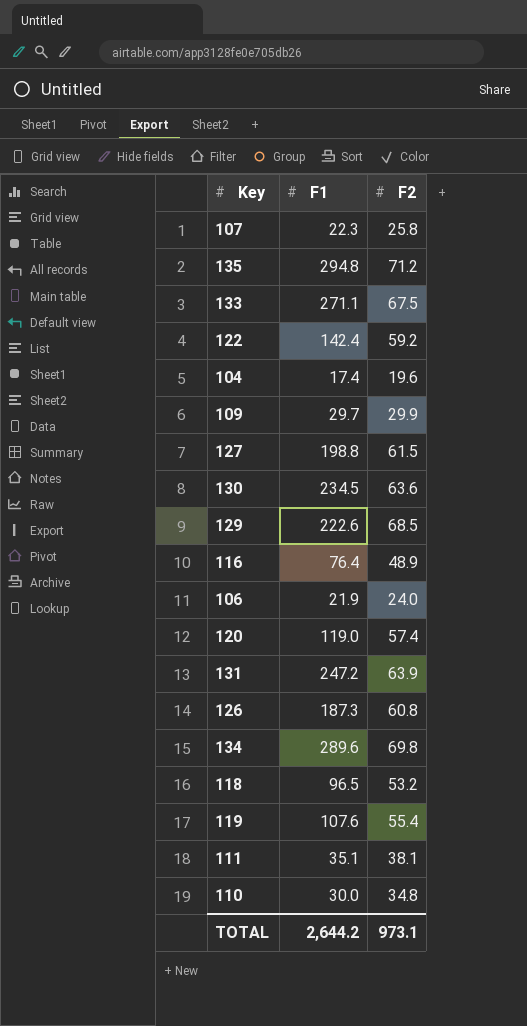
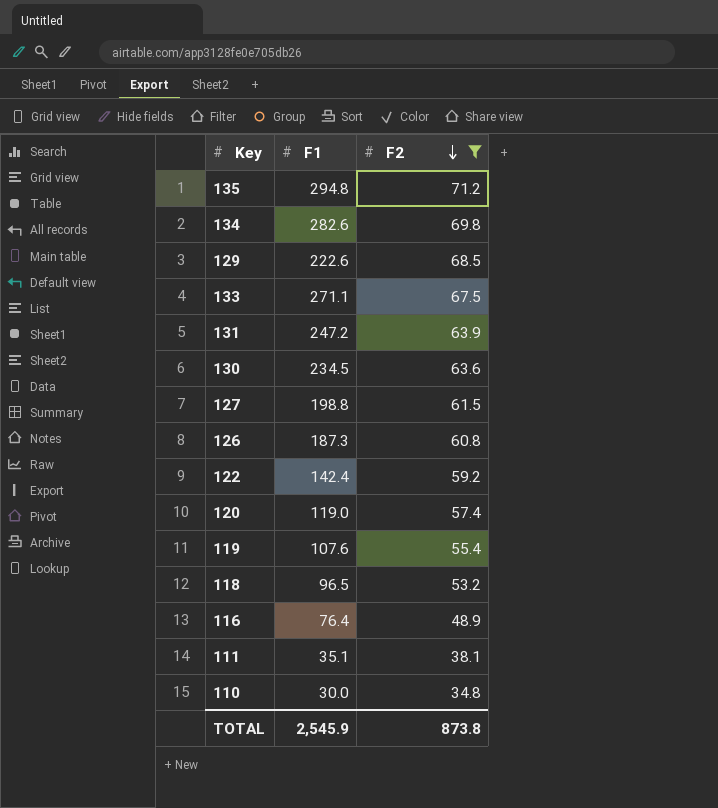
filter: none -> F2 >= 34.8
row order: none -> F2 descending
134 | F1: 289.6 -> 282.6
TOTAL | F1: 2,644.2 -> 2,545.9
TOTAL | F2: 973.1 -> 873.8

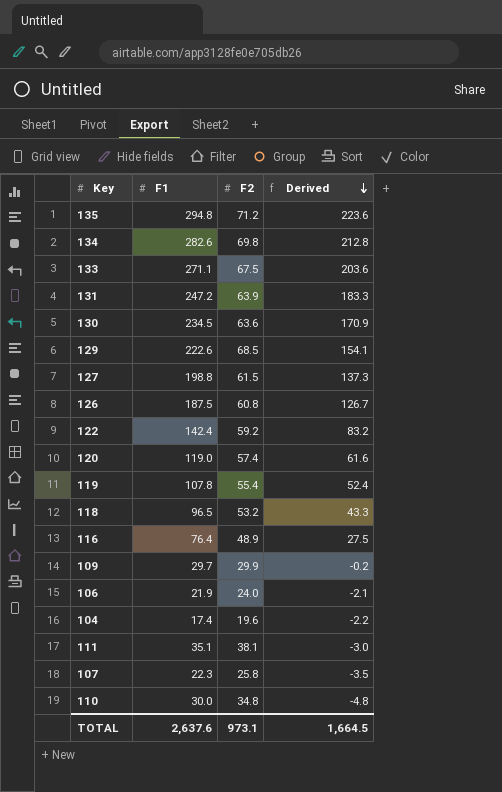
filter: F2 >= 34.8 -> none
row order: F2 descending -> Derived descending
column Derived | formula: none -> [F1] - [F2]
126 | F1: 187.3 -> 187.5
119 | F1: 107.6 -> 107.8
TOTAL | F1: 2,545.9 -> 2,637.6
TOTAL | F2: 873.8 -> 973.1

